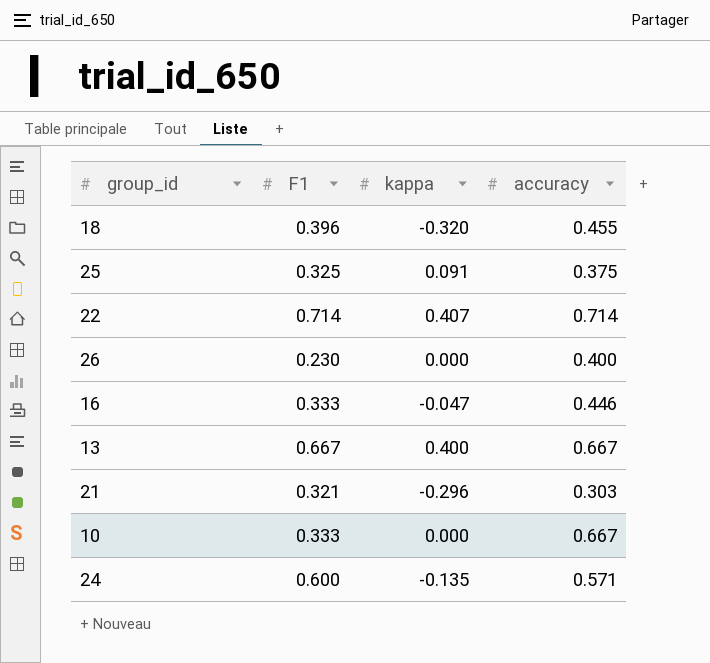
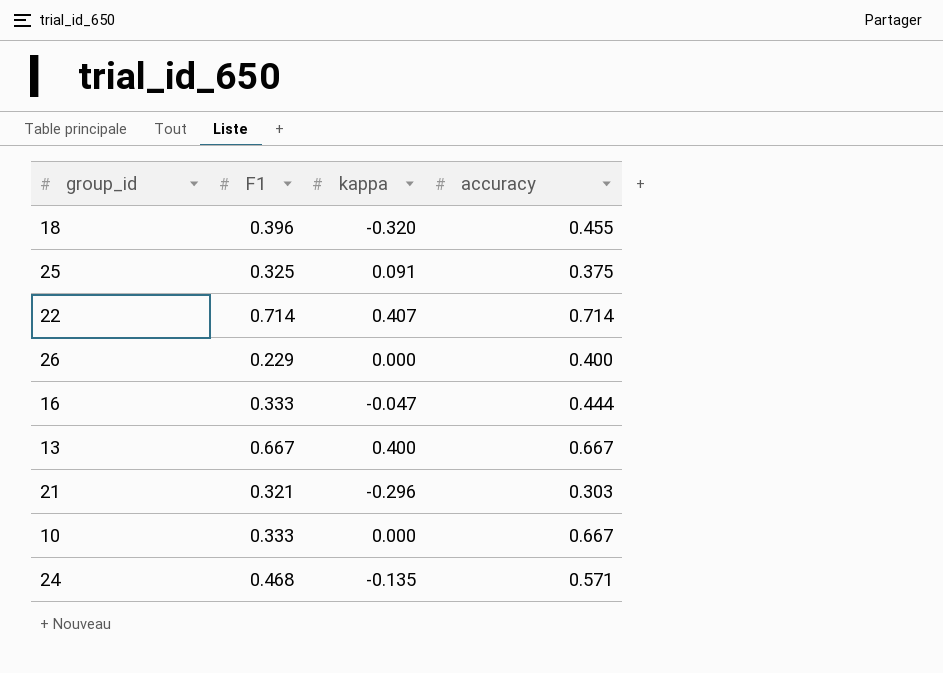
26 | F1: 0.230 -> 0.229
16 | accuracy: 0.446 -> 0.444
24 | F1: 0.600 -> 0.468

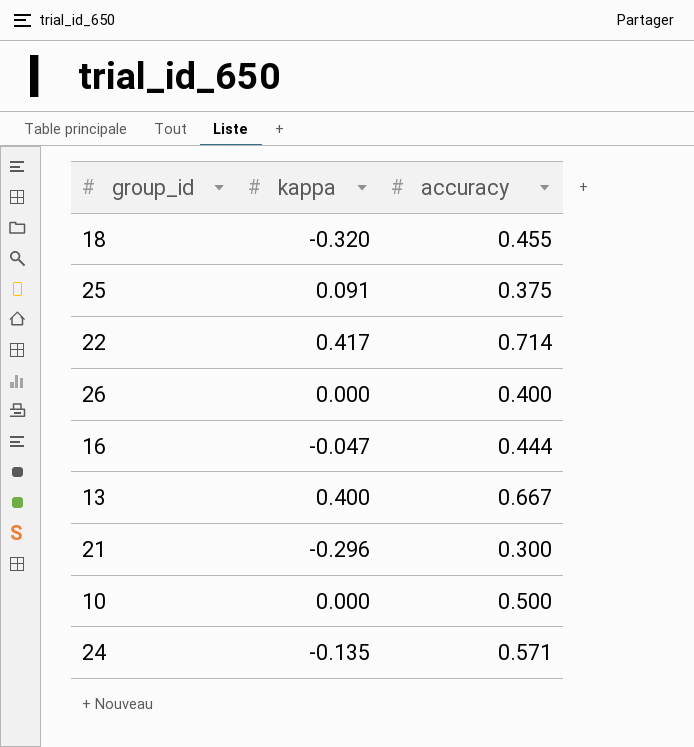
column F1 | position: 2 -> none
22 | kappa: 0.407 -> 0.417
21 | accuracy: 0.303 -> 0.300
10 | accuracy: 0.667 -> 0.500

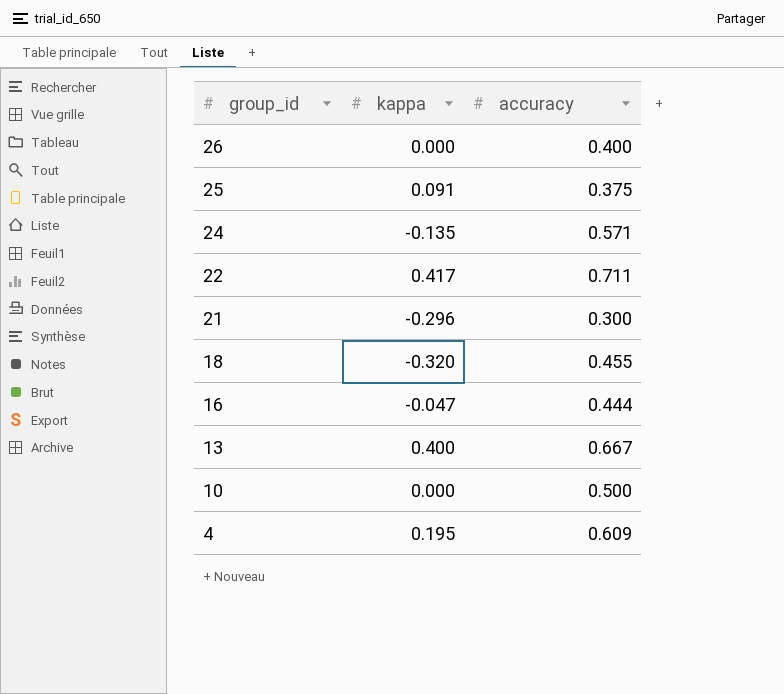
row order: none -> group_id descending
22 | accuracy: 0.714 -> 0.711
row 4: none -> 0.195 | 0.609

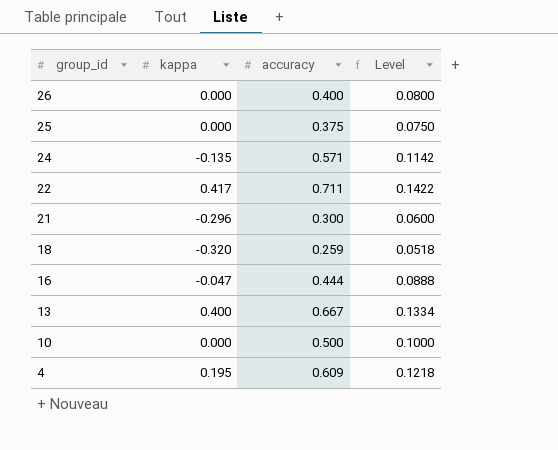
column Level | formula: none -> [accuracy] * 0.2
25 | kappa: 0.091 -> 0.000
18 | accuracy: 0.455 -> 0.259

